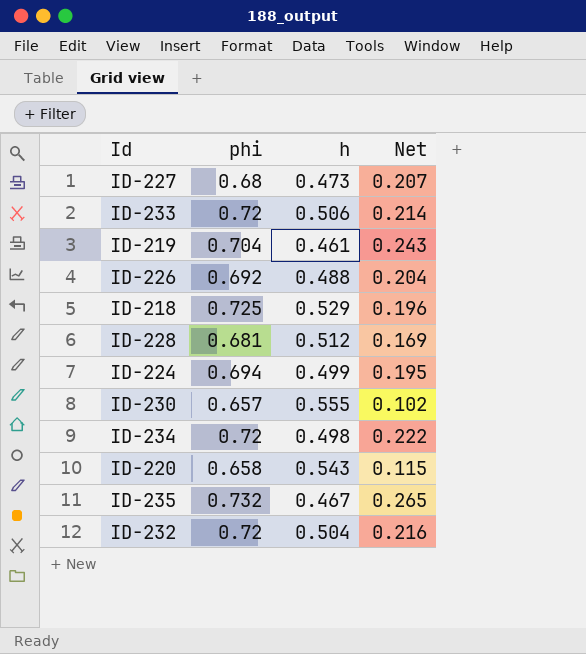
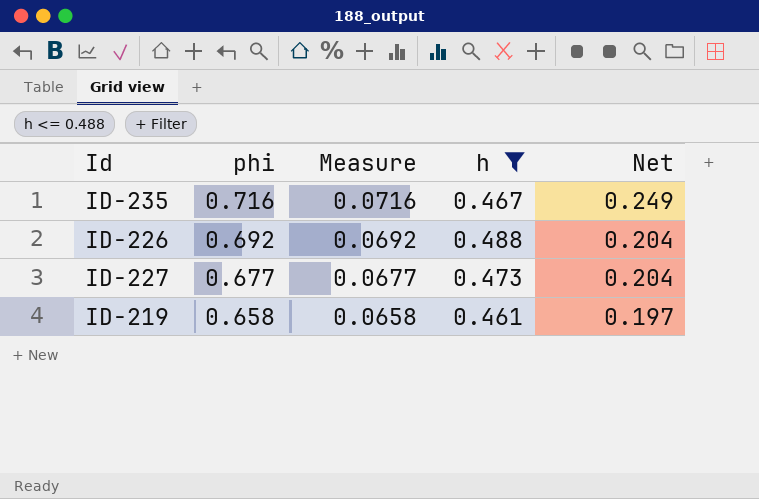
filter: none -> h <= 0.488
row order: none -> phi descending
column Measure | formula: none -> [phi] * 0.1
ID-235 | phi: 0.732 -> 0.716
ID-235 | Net: 0.265 -> 0.249
ID-227 | phi: 0.68 -> 0.677
ID-227 | Net: 0.207 -> 0.204
ID-219 | phi: 0.704 -> 0.658
ID-219 | Net: 0.243 -> 0.197

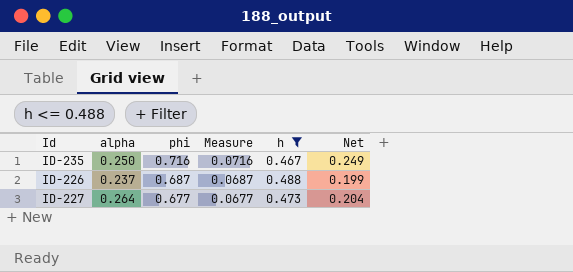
column alpha | position: none -> 2
row ID-219: 0.658 | 0.0658 | 0.461 | 0.197 -> none
ID-226 | phi: 0.692 -> 0.687
ID-226 | Measure: 0.0692 -> 0.0687
ID-226 | Net: 0.204 -> 0.199

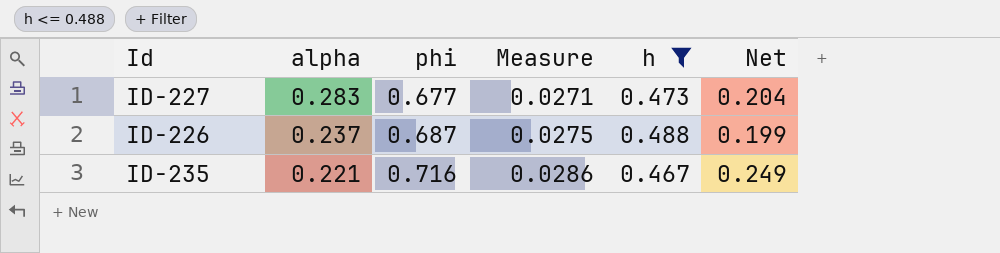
row order: phi descending -> alpha descending
column Measure | formula: [phi] * 0.1 -> [phi] * 0.04
ID-227 | alpha: 0.264 -> 0.283
ID-235 | alpha: 0.250 -> 0.221

